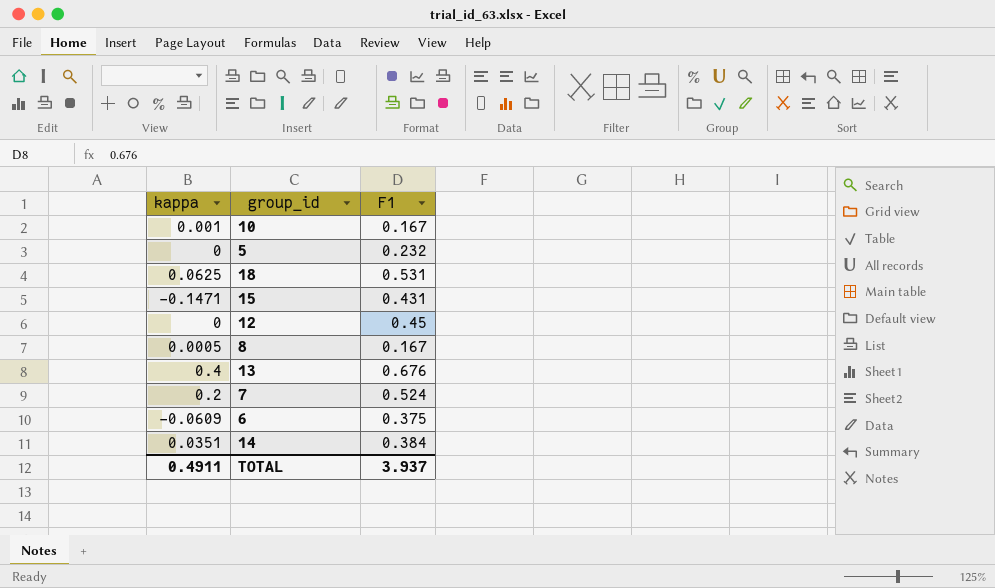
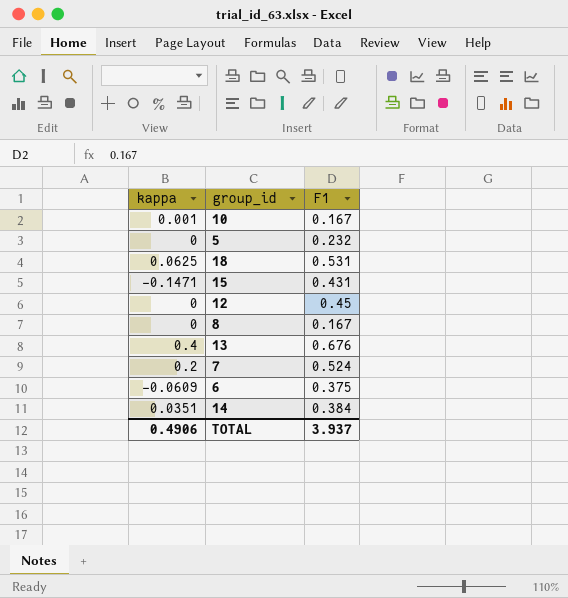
8 | kappa: 0.0005 -> 0
TOTAL | kappa: 0.4911 -> 0.4906

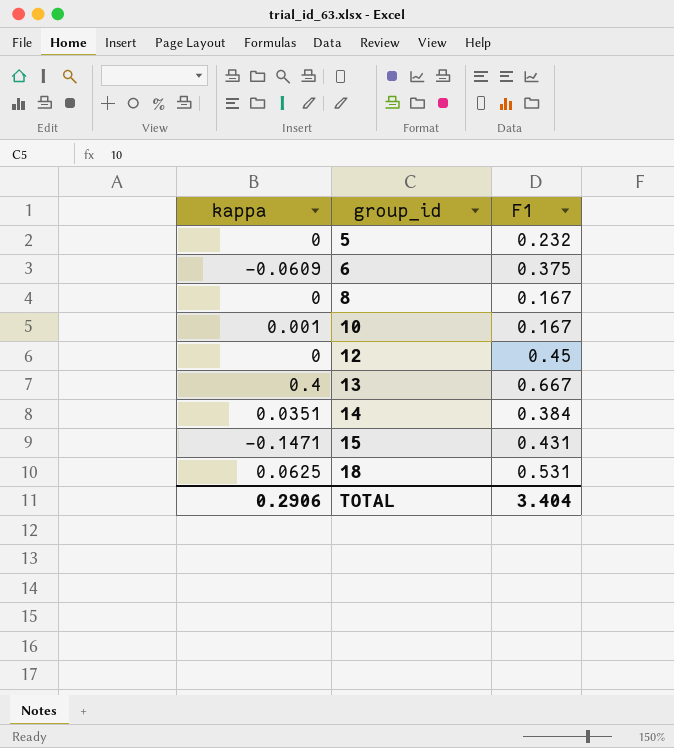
row order: none -> group_id ascending
row 7: 0.2 | 0.524 -> none
13 | F1: 0.676 -> 0.667
TOTAL | kappa: 0.4906 -> 0.2906
TOTAL | F1: 3.937 -> 3.404

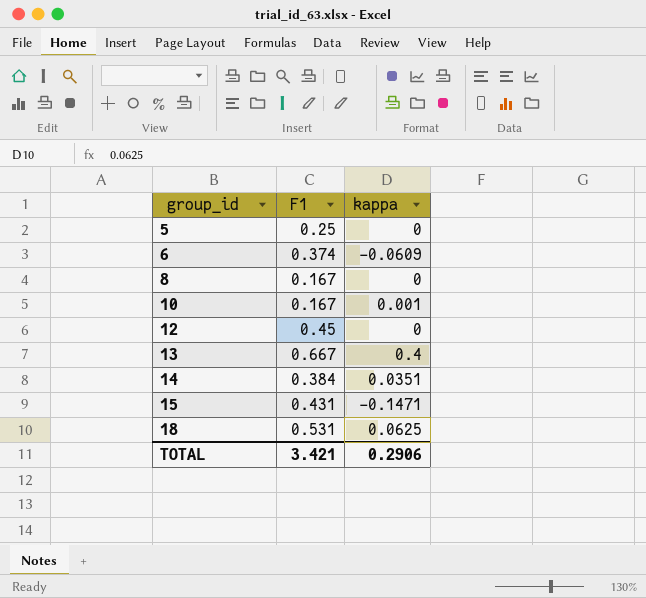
column kappa | position: 1 -> 3
5 | F1: 0.232 -> 0.25
6 | F1: 0.375 -> 0.374
TOTAL | F1: 3.404 -> 3.421

